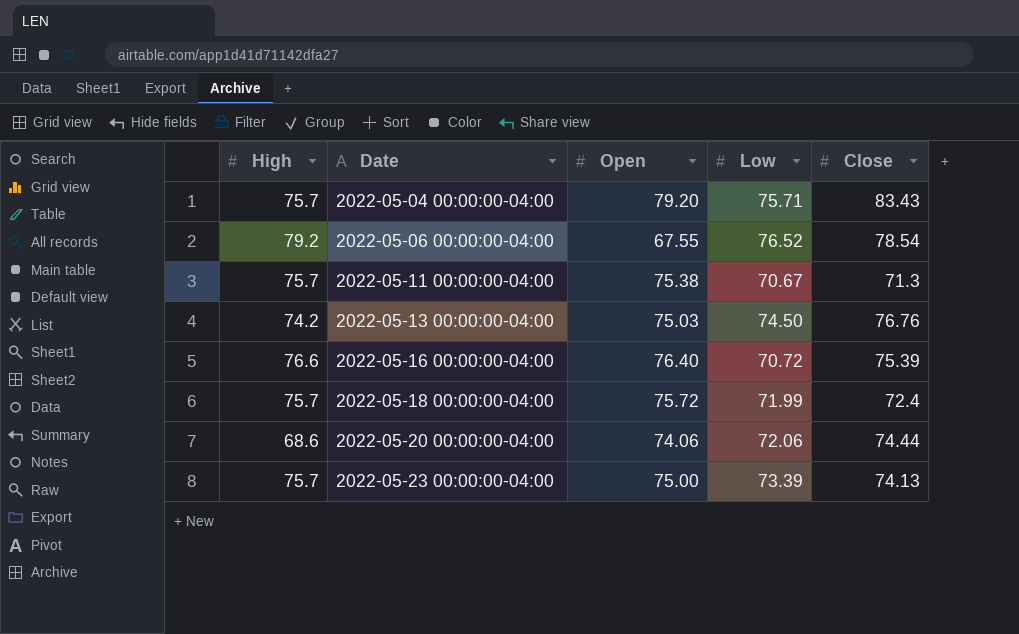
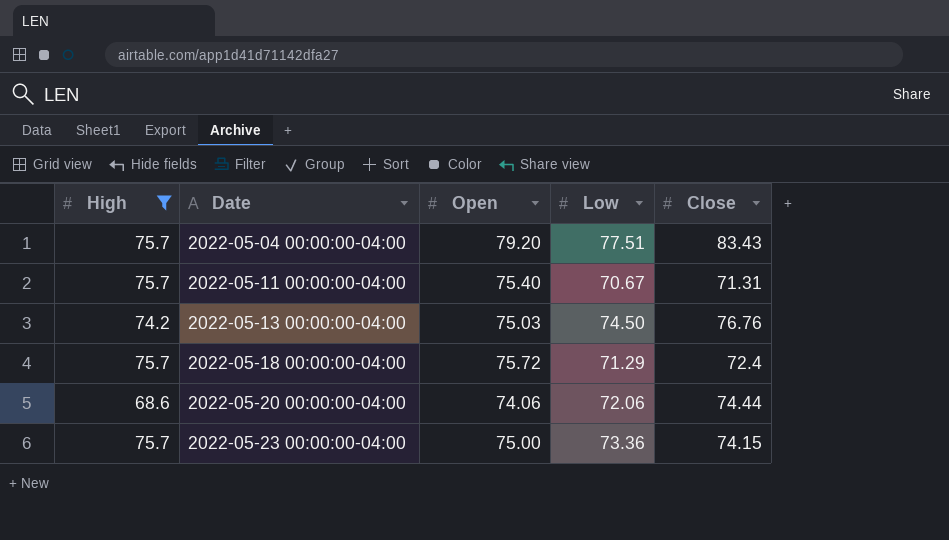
filter: none -> High <= 75.7
2022-05-04 00:00:00-04:00 | Low: 75.71 -> 77.51
2022-05-11 00:00:00-04:00 | Open: 75.38 -> 75.40
2022-05-11 00:00:00-04:00 | Close: 71.3 -> 71.31
2022-05-18 00:00:00-04:00 | Low: 71.99 -> 71.29
2022-05-23 00:00:00-04:00 | Low: 73.39 -> 73.36
2022-05-23 00:00:00-04:00 | Close: 74.13 -> 74.15

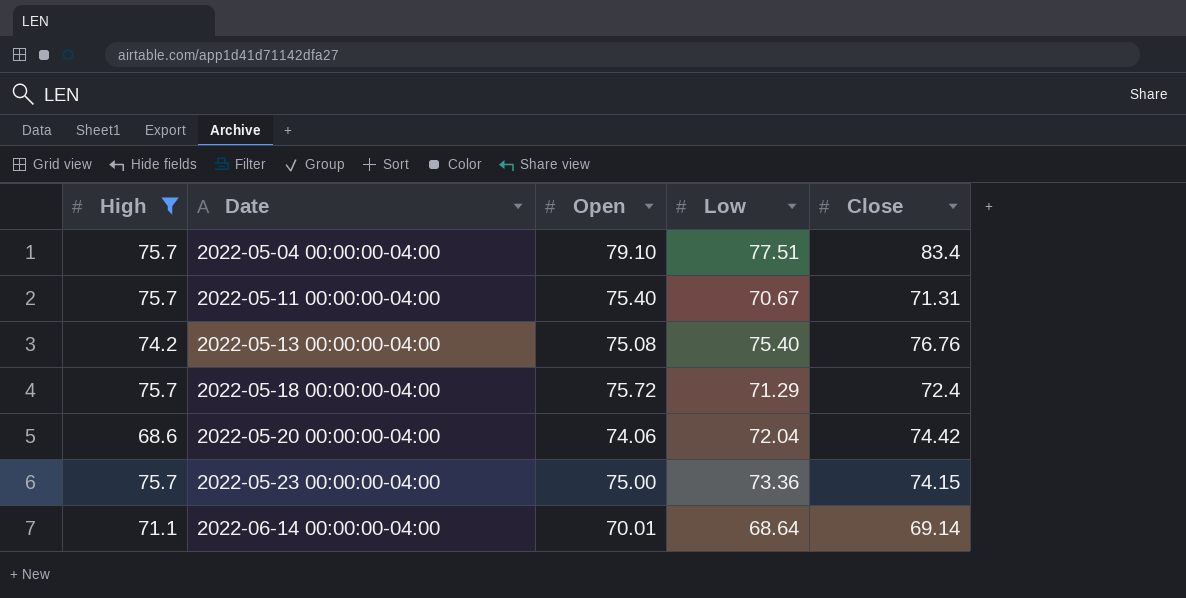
2022-05-04 00:00:00-04:00 | Open: 79.20 -> 79.10
2022-05-04 00:00:00-04:00 | Close: 83.43 -> 83.4
2022-05-13 00:00:00-04:00 | Open: 75.03 -> 75.08
2022-05-13 00:00:00-04:00 | Low: 74.50 -> 75.40
2022-05-20 00:00:00-04:00 | Low: 72.06 -> 72.04
2022-05-20 00:00:00-04:00 | Close: 74.44 -> 74.42
row 2022-06-14 00:00:00-04:00: none -> 71.1 | 70.01 | 68.64 | 69.14

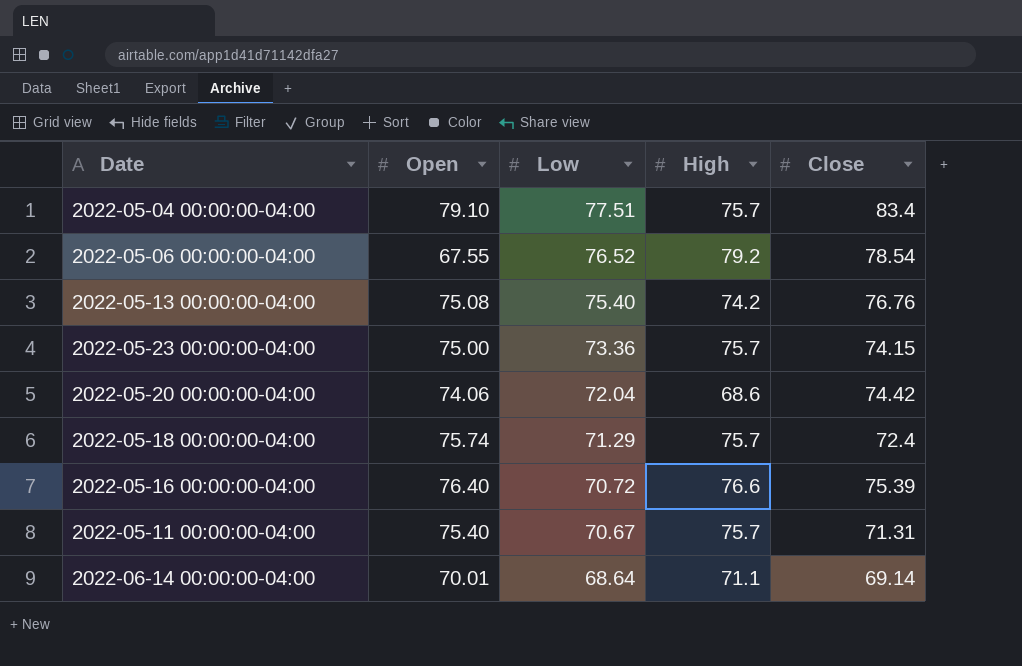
filter: High <= 75.7 -> none
row order: Date ascending -> Low descending
column High | position: 1 -> 4
2022-05-18 00:00:00-04:00 | Open: 75.72 -> 75.74

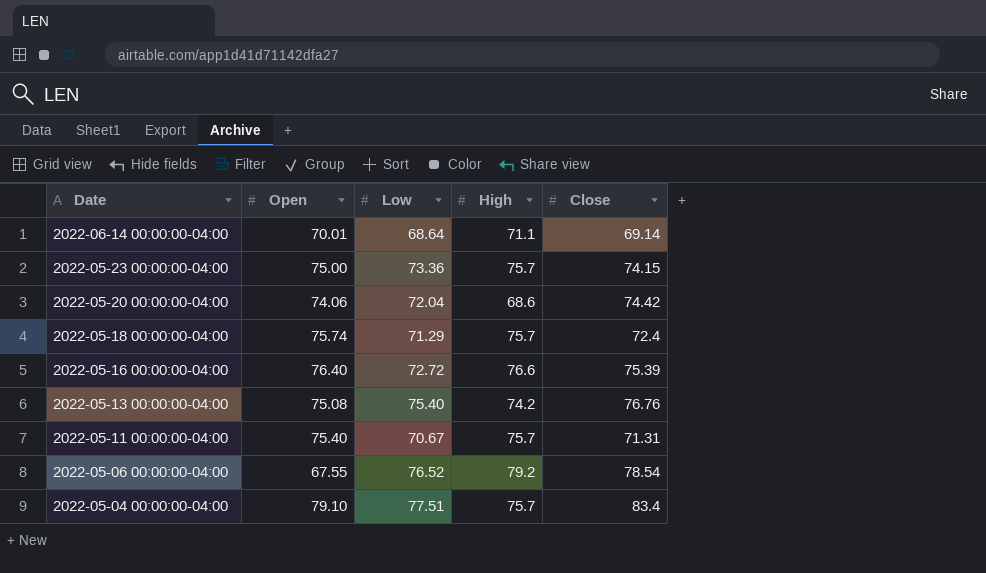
row order: Low descending -> Date descending
2022-05-16 00:00:00-04:00 | Low: 70.72 -> 72.72

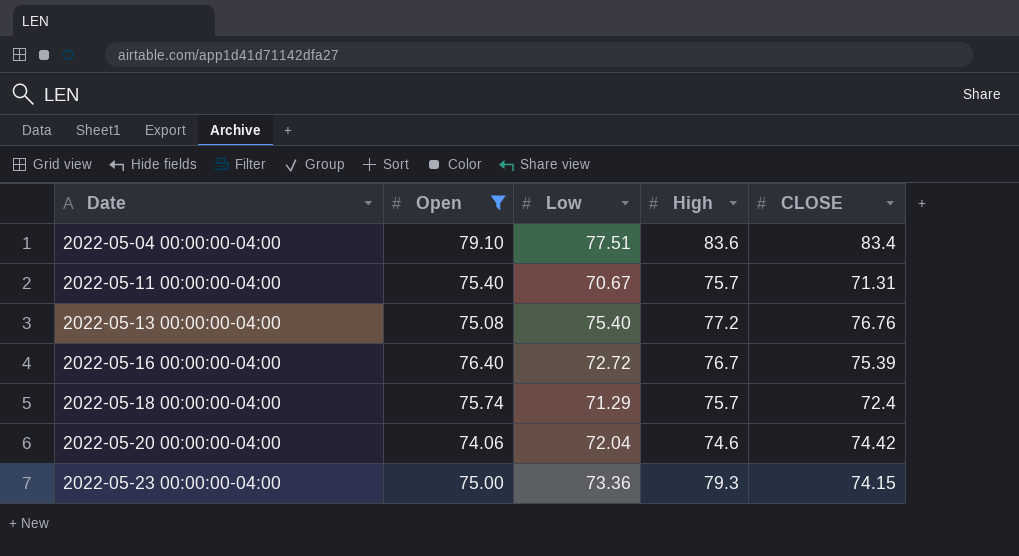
filter: none -> Open >= 74.06
row order: Date descending -> Date ascending
column name: Close -> CLOSE
2022-05-04 00:00:00-04:00 | High: 75.7 -> 83.6
2022-05-13 00:00:00-04:00 | High: 74.2 -> 77.2
2022-05-16 00:00:00-04:00 | High: 76.6 -> 76.7
2022-05-20 00:00:00-04:00 | High: 68.6 -> 74.6
2022-05-23 00:00:00-04:00 | High: 75.7 -> 79.3

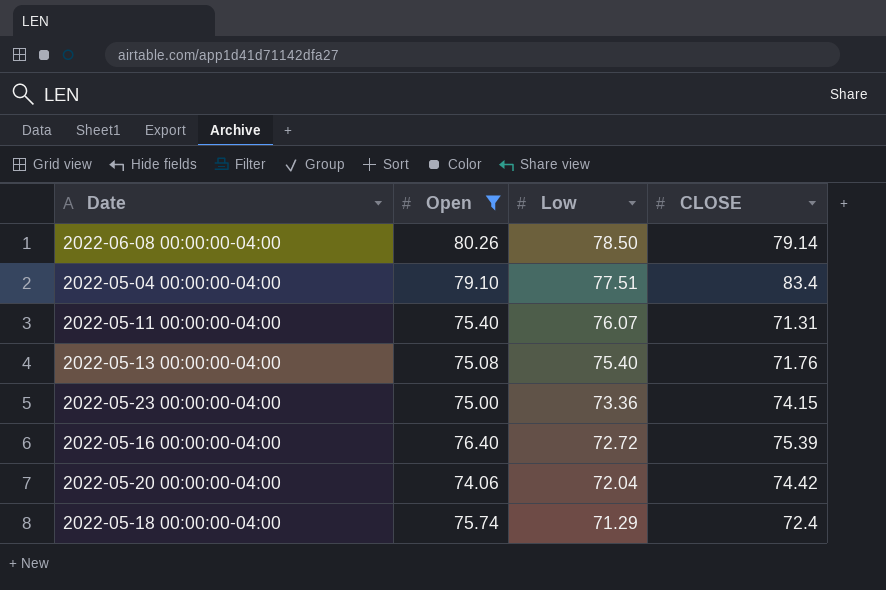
row order: Date ascending -> Low descending
column High | position: 4 -> none
row 2022-06-08 00:00:00-04:00: none -> 80.26 | 78.50 | 79.14
2022-05-11 00:00:00-04:00 | Low: 70.67 -> 76.07
2022-05-13 00:00:00-04:00 | CLOSE: 76.76 -> 71.76

